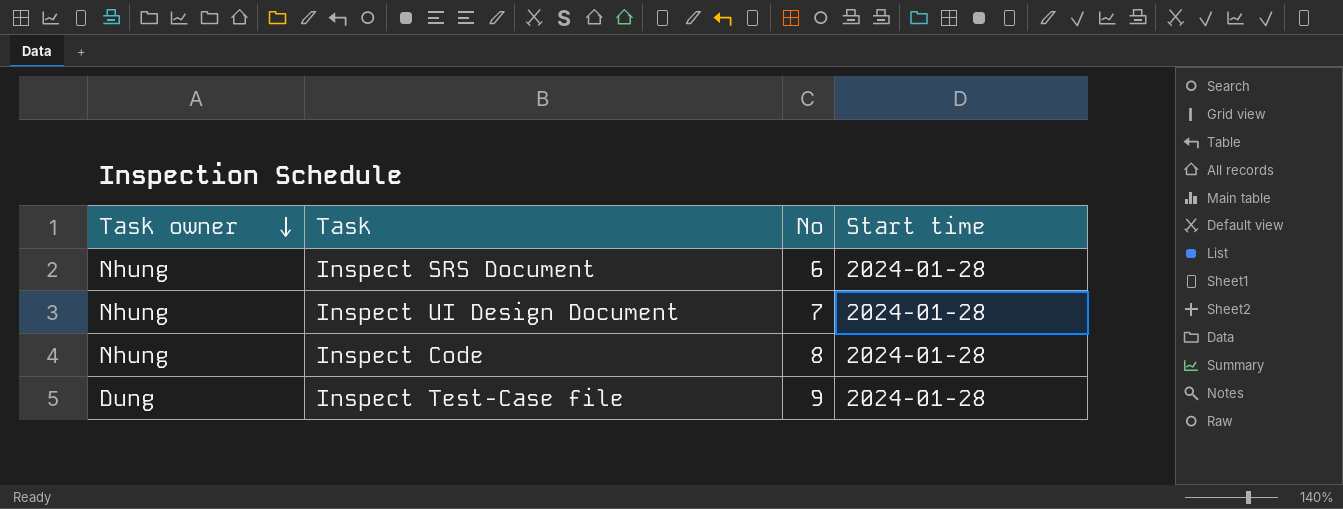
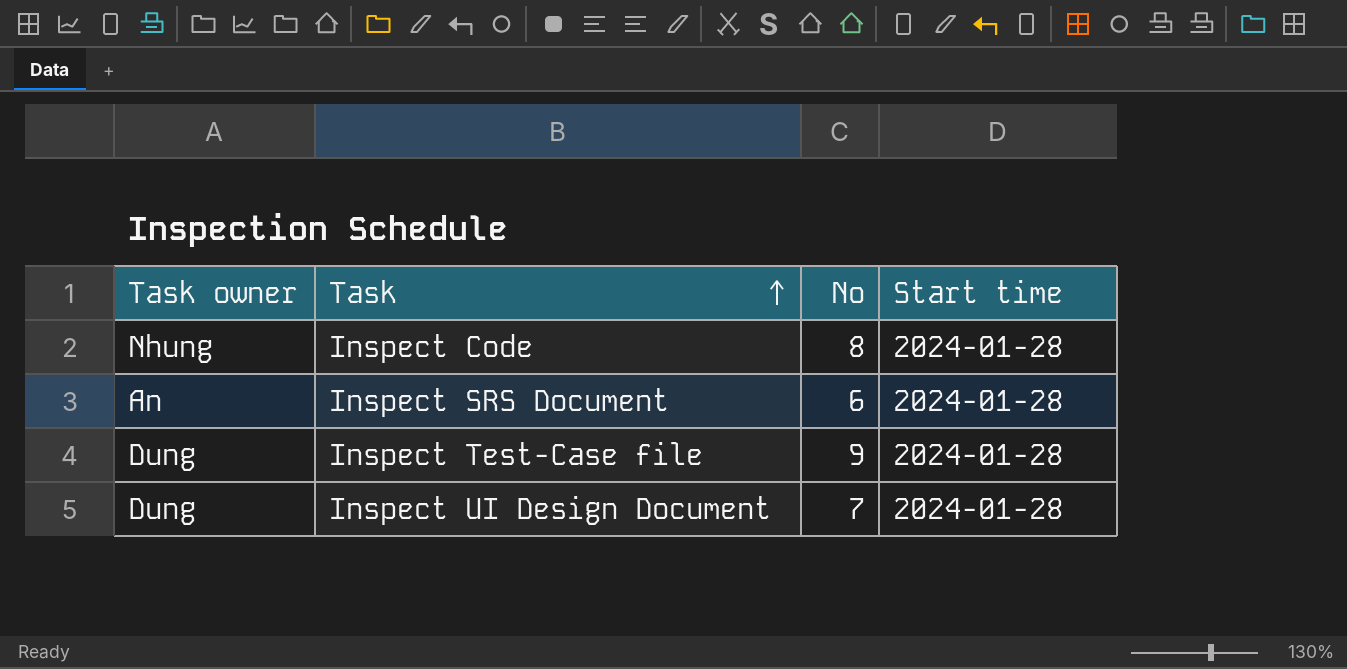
row order: Task owner descending -> Task ascending
Inspect SRS Document | Task owner: Nhung -> An
Inspect UI Design Document | Task owner: Nhung -> Dung

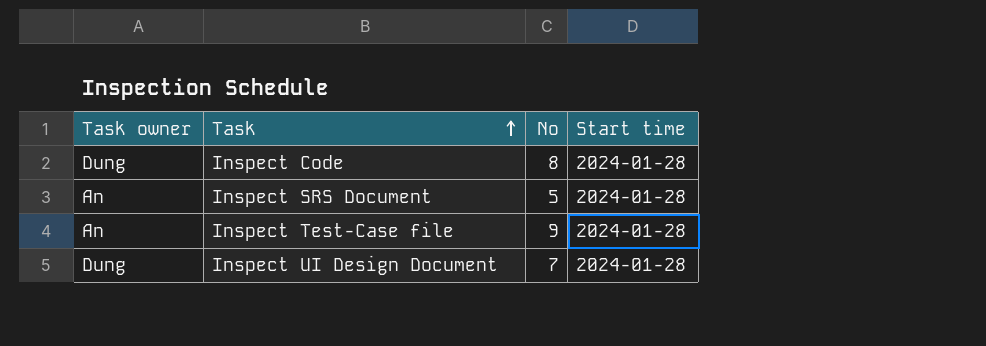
Inspect Code | Task owner: Nhung -> Dung
Inspect SRS Document | No: 6 -> 5
Inspect Test-Case file | Task owner: Dung -> An

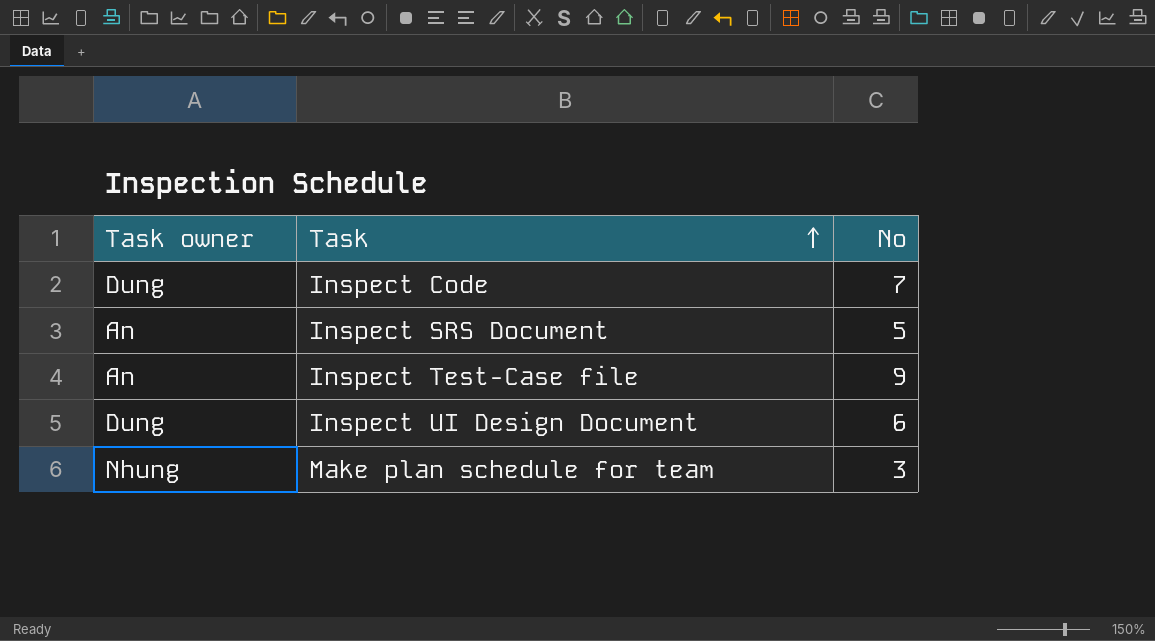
column Start time | position: 4 -> none
Inspect Code | No: 8 -> 7
Inspect UI Design Document | No: 7 -> 6
row Make plan schedule for team: none -> Nhung | 3

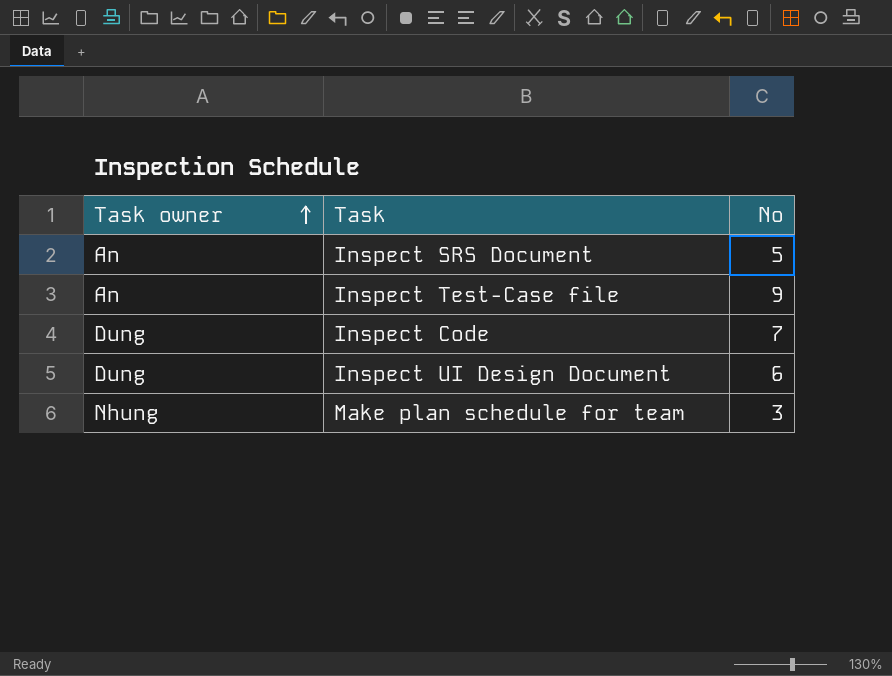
row order: Task ascending -> Task owner ascending

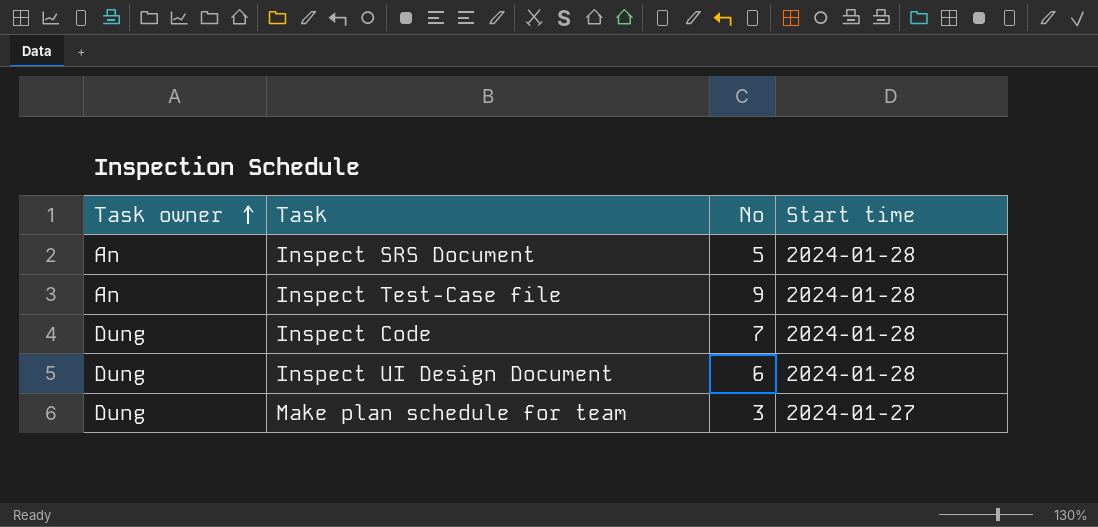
column Start time | position: none -> 4
Make plan schedule for team | Task owner: Nhung -> Dung

